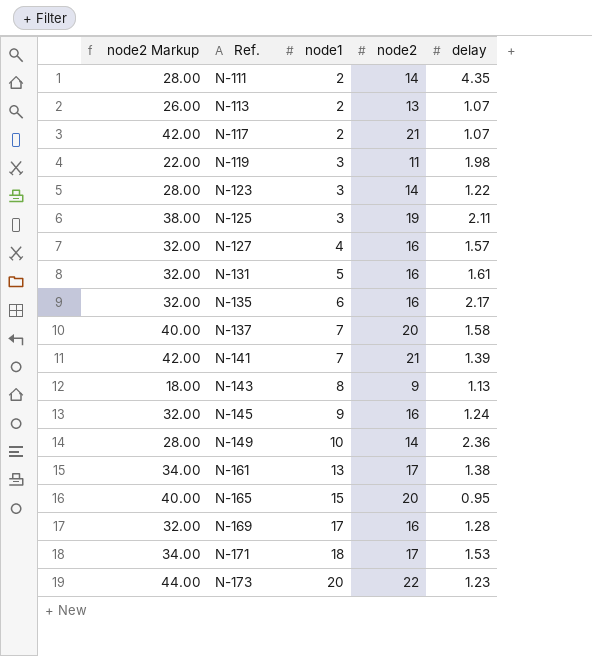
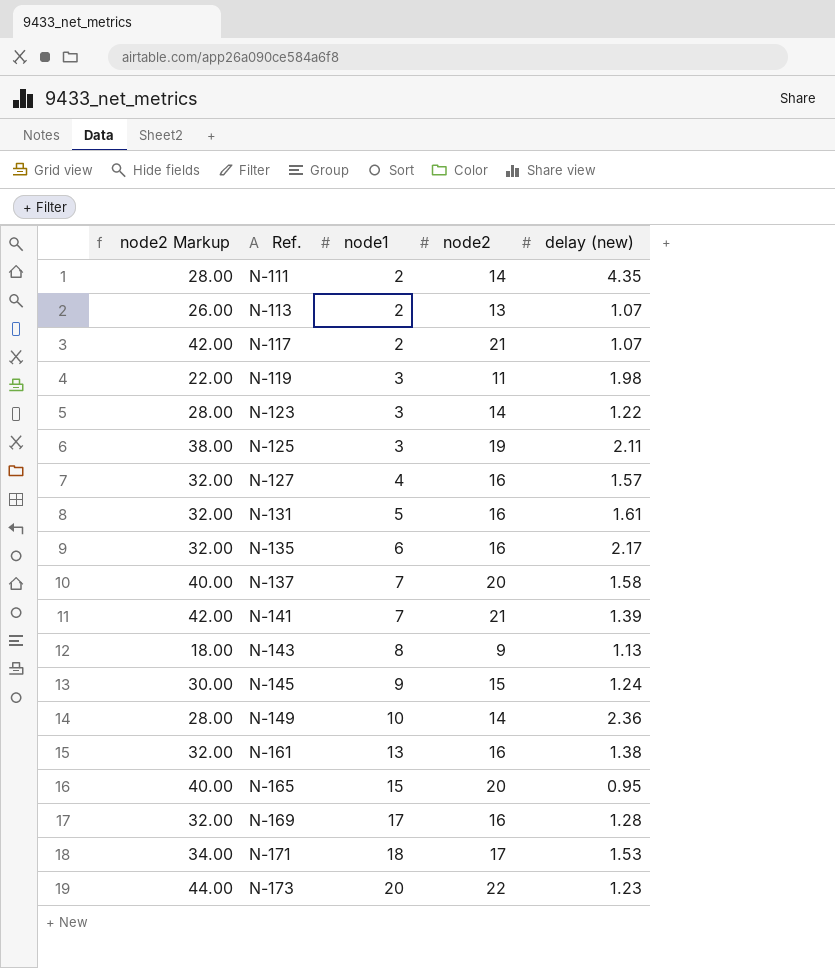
column name: delay -> delay (new)
N-145 | node2 Markup: 32.00 -> 30.00
N-145 | node2: 16 -> 15
N-161 | node2 Markup: 34.00 -> 32.00
N-161 | node2: 17 -> 16

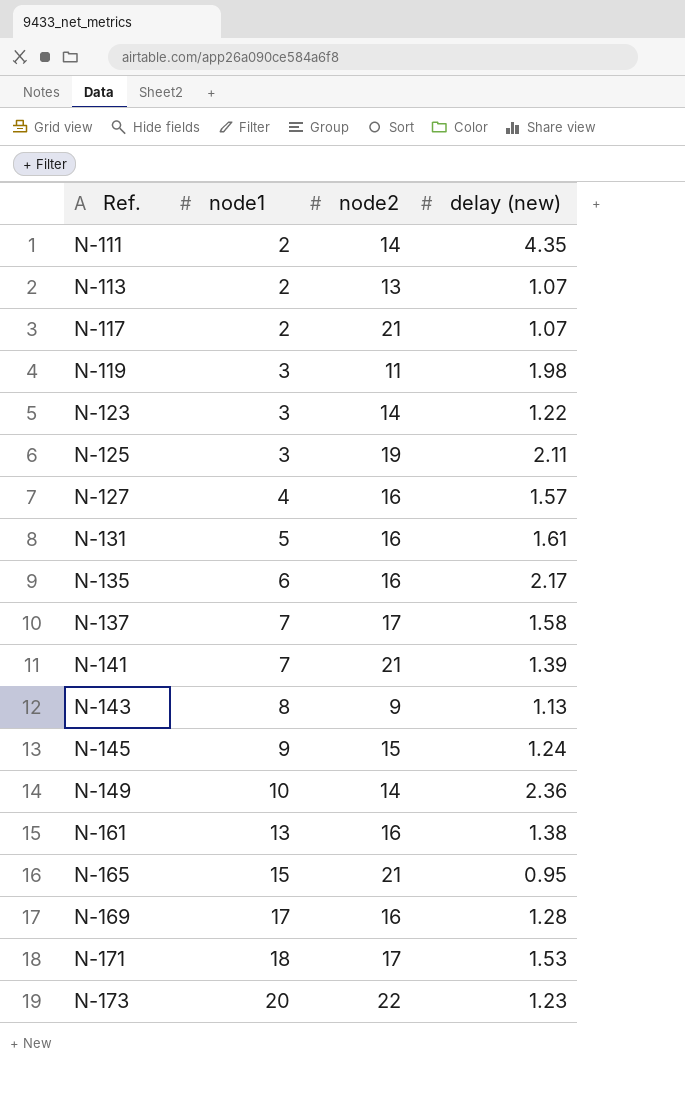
column node2 Markup | formula: [node2] * 2 -> none
N-137 | node2: 20 -> 17
N-165 | node2: 20 -> 21

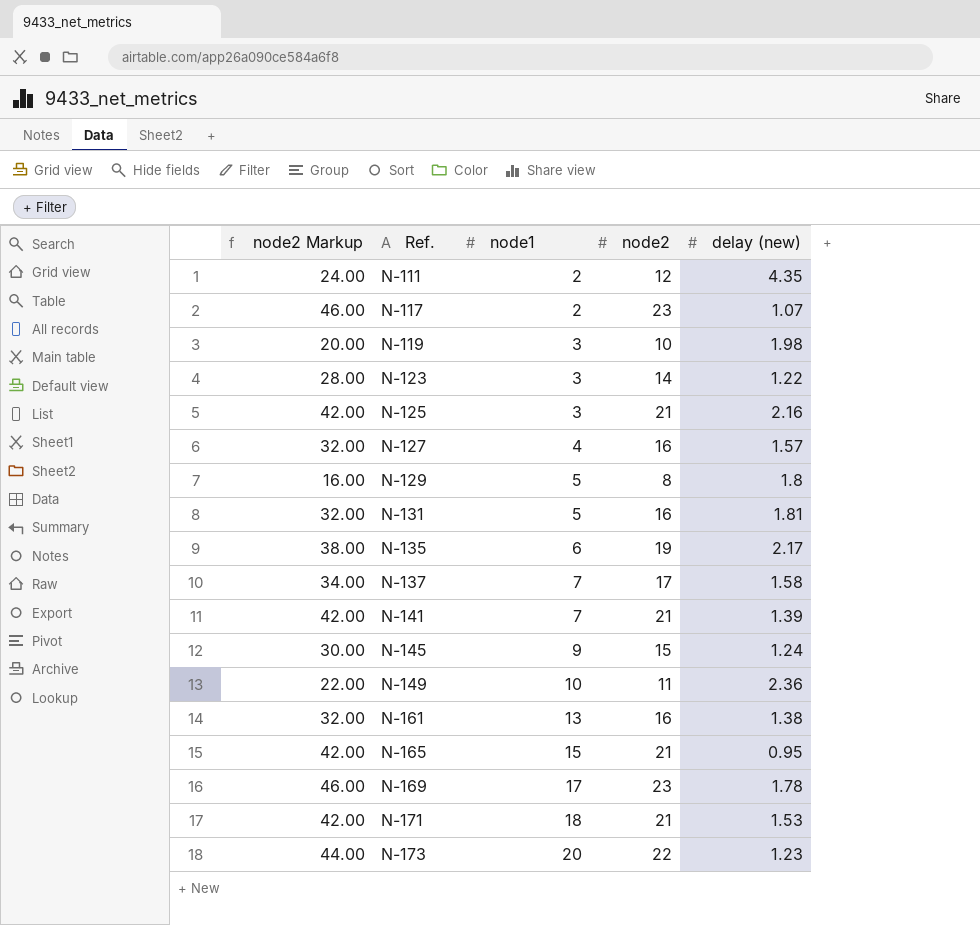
column node2 Markup | formula: none -> [node2] * 2
row N-113: 2 | 13 | 1.07 -> none
row N-143: 8 | 9 | 1.13 -> none
N-111 | node2: 14 -> 12
N-117 | node2: 21 -> 23
N-119 | node2: 11 -> 10
N-125 | node2: 19 -> 21
N-125 | delay (new): 2.11 -> 2.16
row N-129: none -> 16.00 | 5 | 8 | 1.8
N-131 | delay (new): 1.61 -> 1.81
N-135 | node2: 16 -> 19
N-149 | node2: 14 -> 11
N-169 | node2: 16 -> 23
N-169 | delay (new): 1.28 -> 1.78
N-171 | node2: 17 -> 21

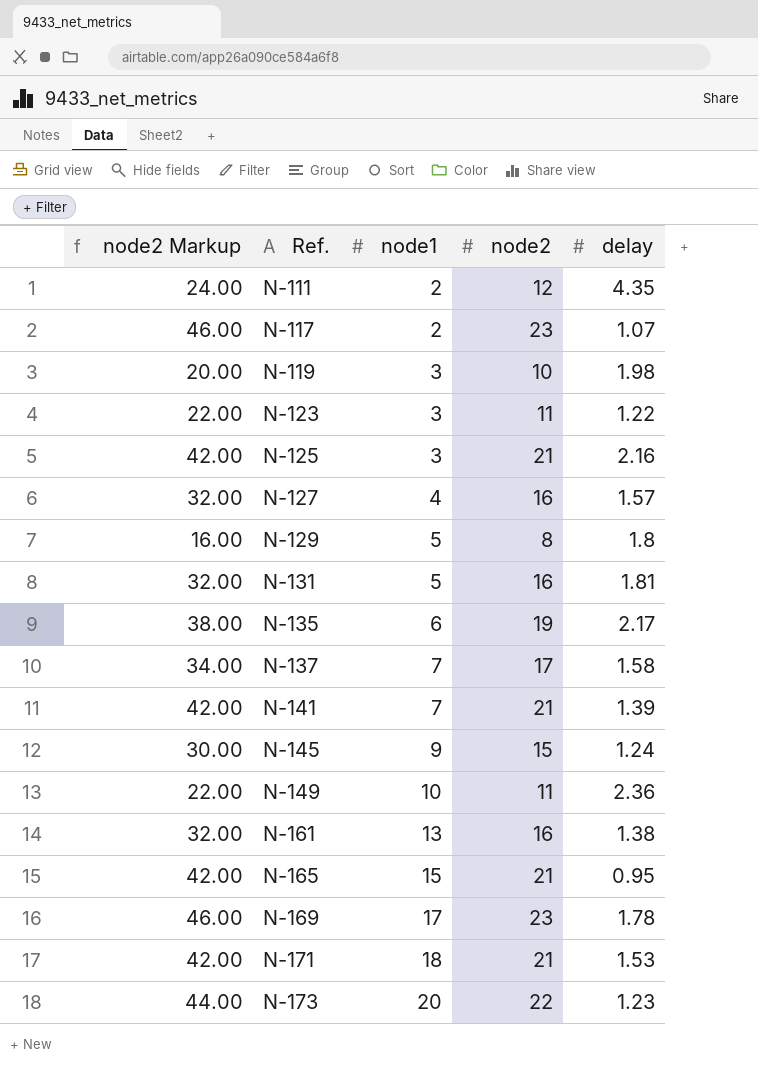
column name: delay (new) -> delay
N-123 | node2 Markup: 28.00 -> 22.00
N-123 | node2: 14 -> 11

